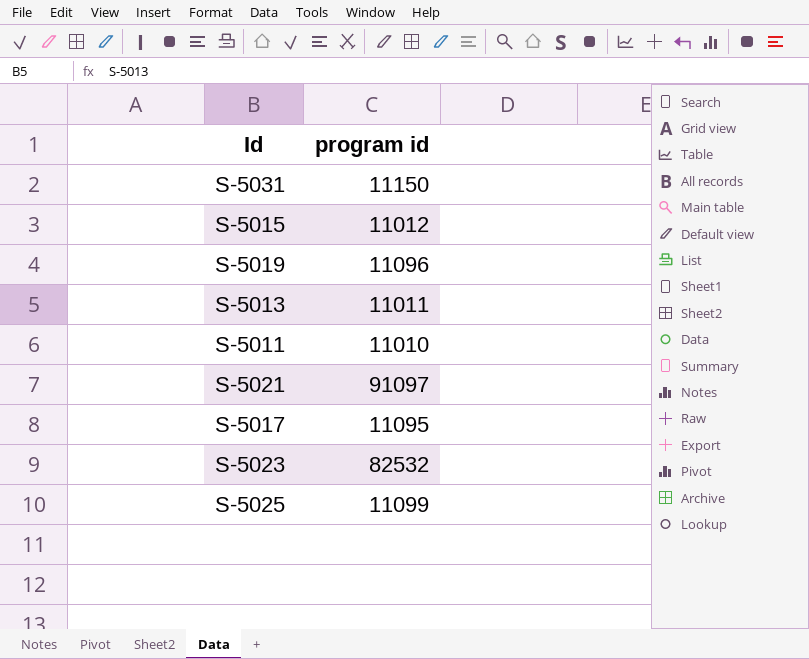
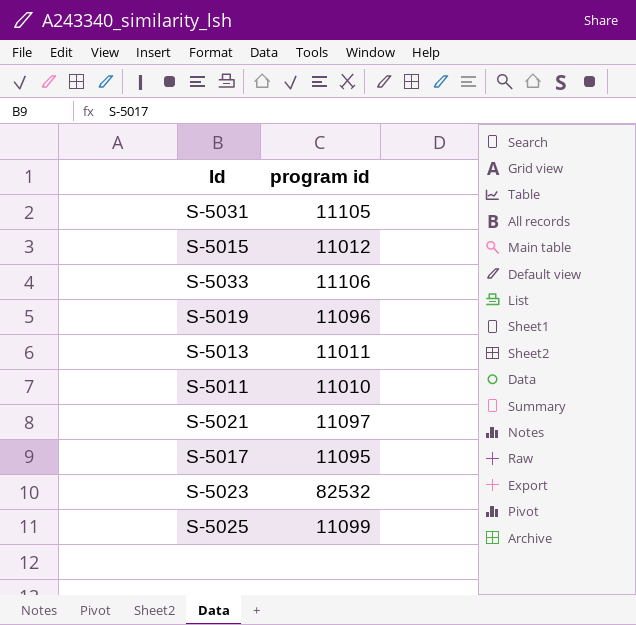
S-5031 | program id: 11150 -> 11105
row S-5033: none -> 11106
S-5021 | program id: 91097 -> 11097

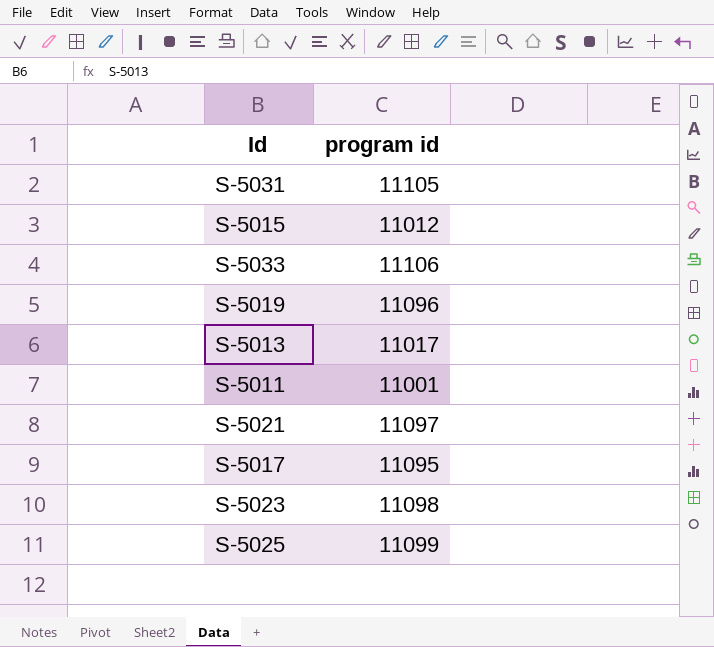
S-5013 | program id: 11011 -> 11017
S-5011 | program id: 11010 -> 11001
S-5023 | program id: 82532 -> 11098

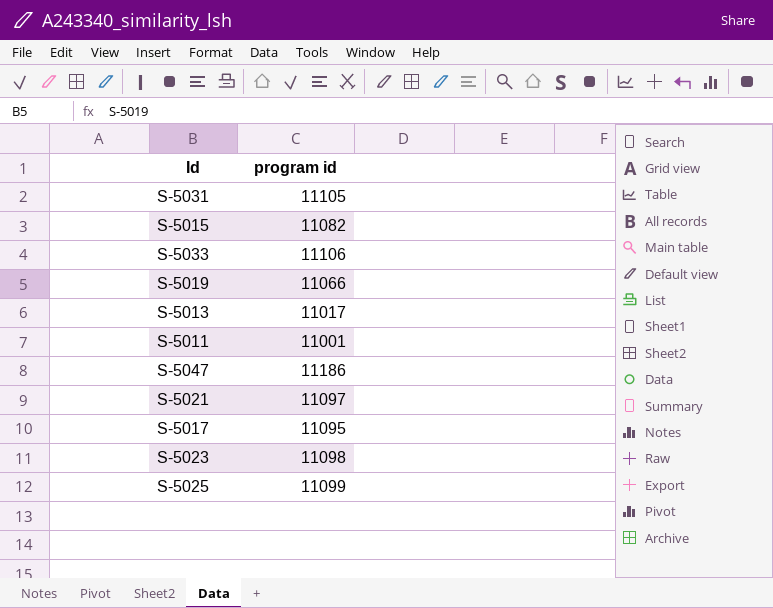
S-5015 | program id: 11012 -> 11082
S-5019 | program id: 11096 -> 11066
row S-5047: none -> 11186

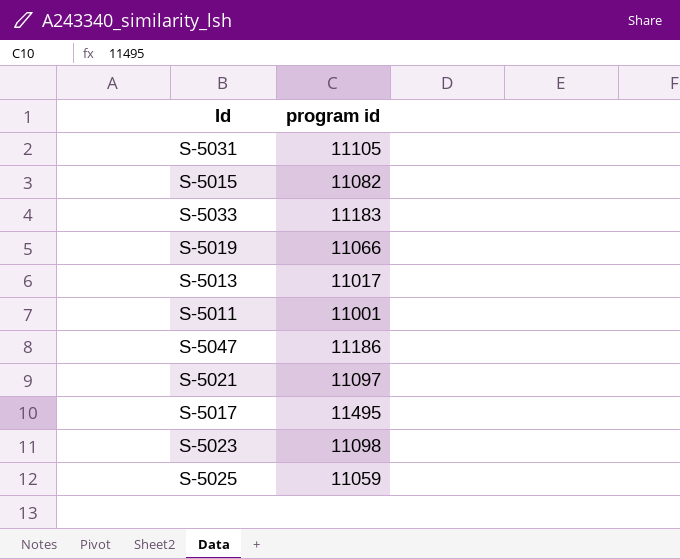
S-5033 | program id: 11106 -> 11183
S-5017 | program id: 11095 -> 11495
S-5025 | program id: 11099 -> 11059

